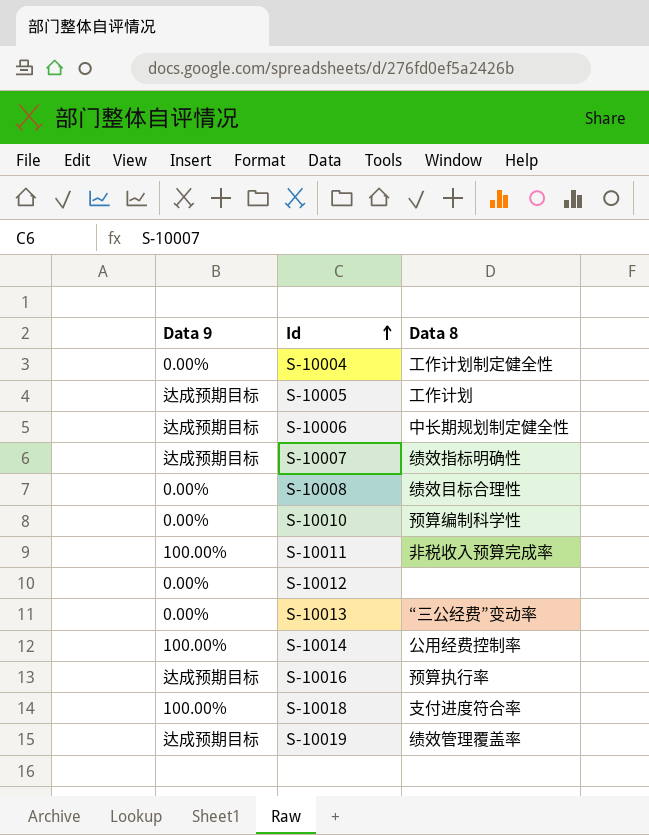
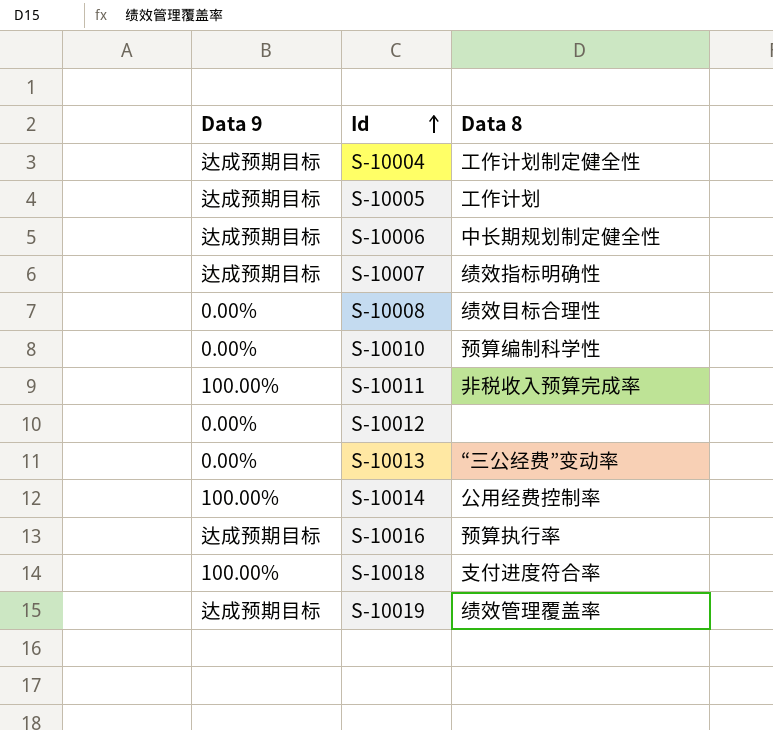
S-10004 | Data 9: 0.00% -> 达成预期目标

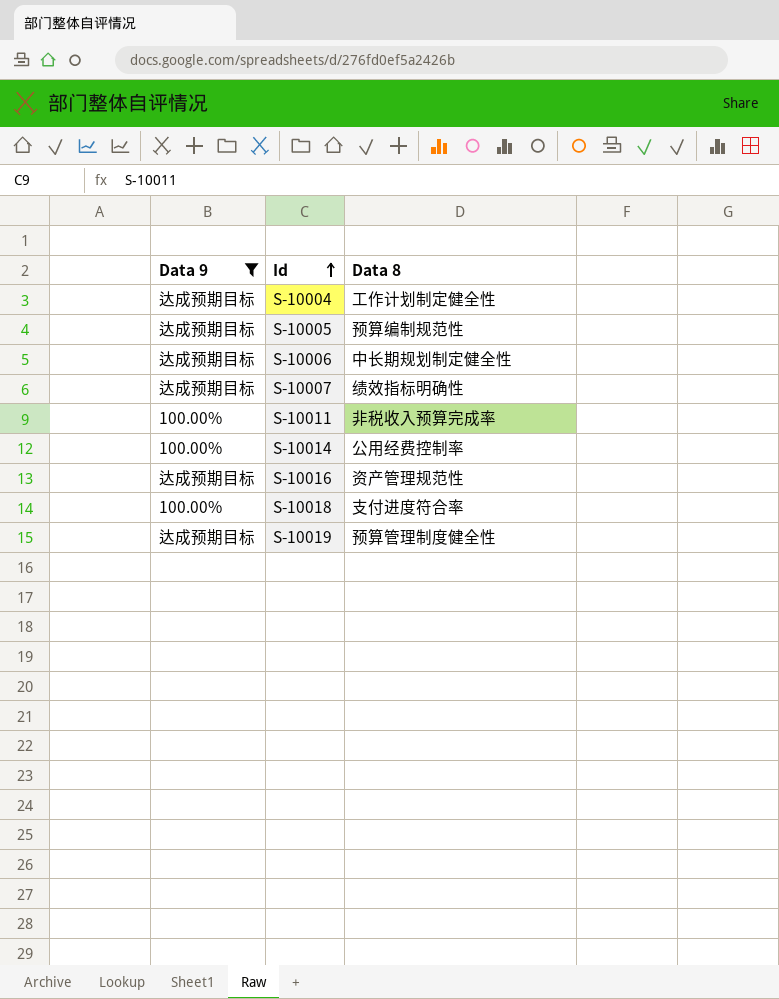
filter: none -> Data 9 != 0.00%
S-10005 | Data 8: 工作计划 -> 预算编制规范性
S-10016 | Data 8: 预算执行率 -> 资产管理规范性
S-10019 | Data 8: 绩效管理覆盖率 -> 预算管理制度健全性

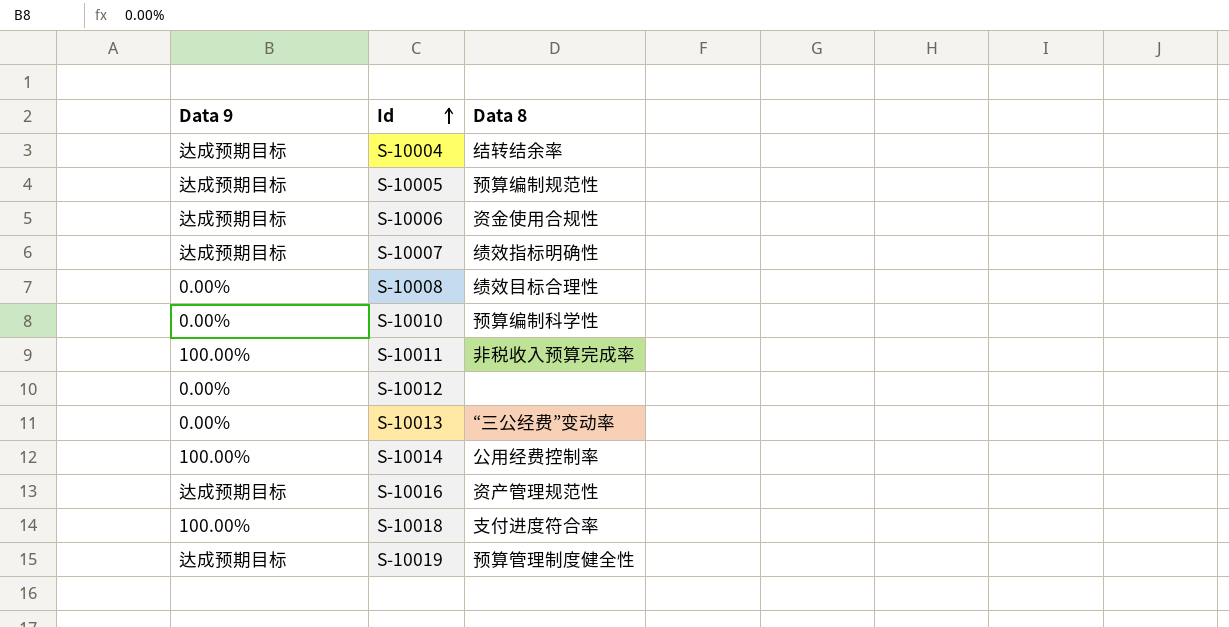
filter: Data 9 != 0.00% -> none
S-10004 | Data 8: 工作计划制定健全性 -> 结转结余率
S-10006 | Data 8: 中长期规划制定健全性 -> 资金使用合规性

